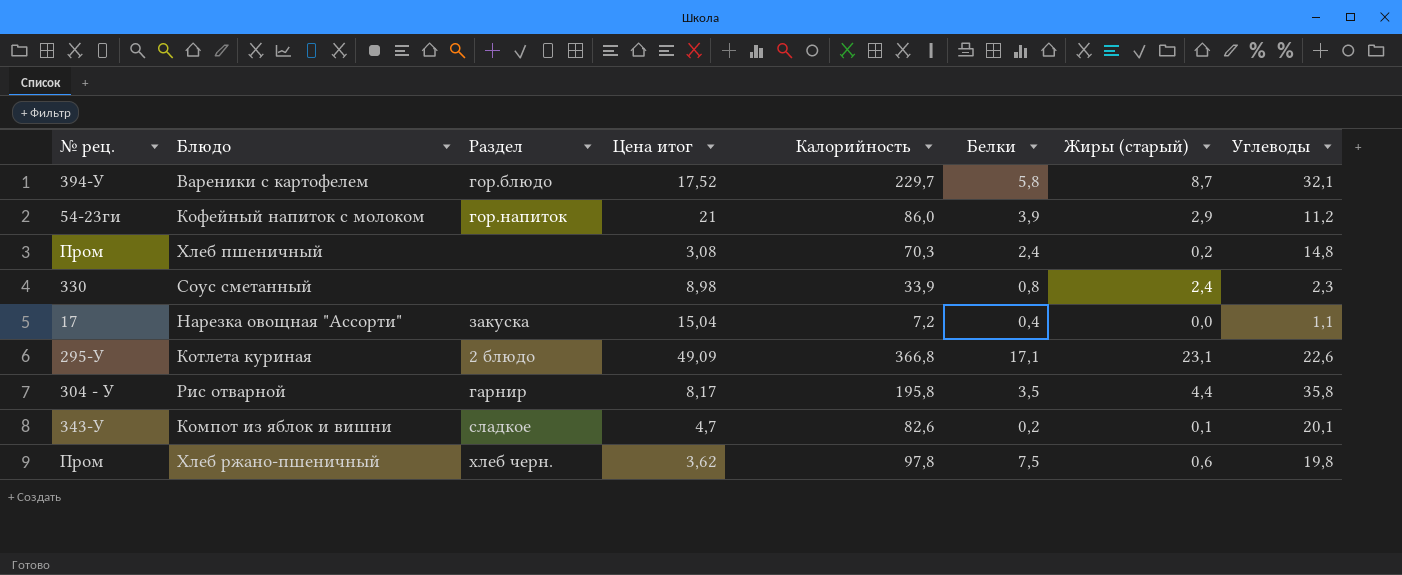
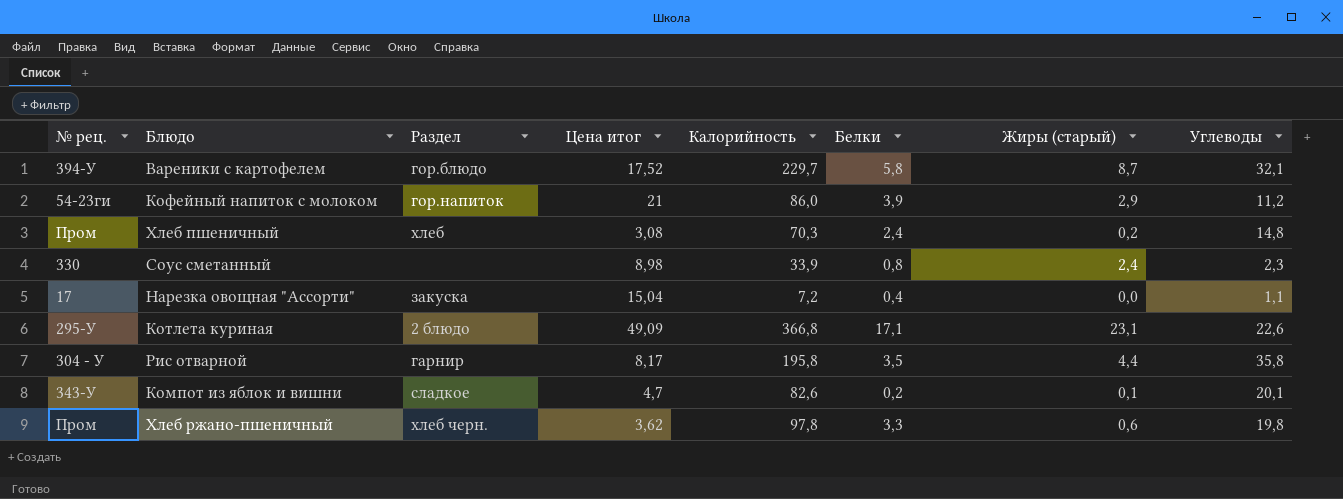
Хлеб пшеничный | Раздел: none -> хлеб
Хлеб ржано-пшеничный | Белки: 7,5 -> 3,3

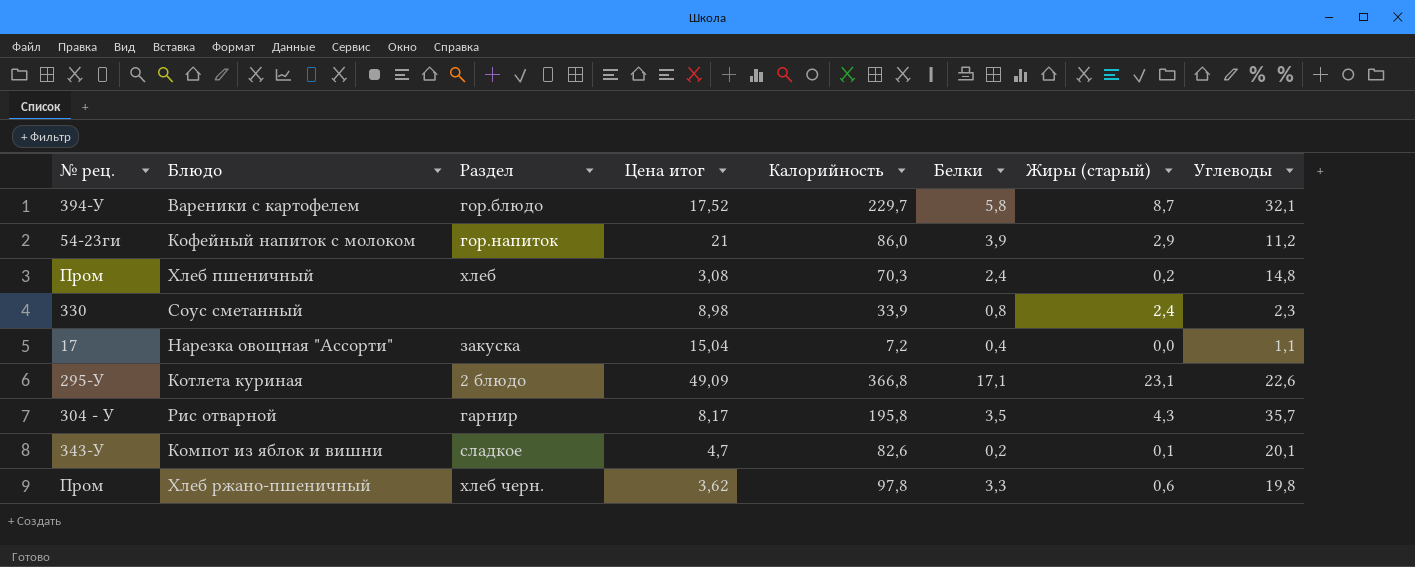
Рис отварной | Жиры (старый): 4,4 -> 4,3
Рис отварной | Углеводы: 35,8 -> 35,7

